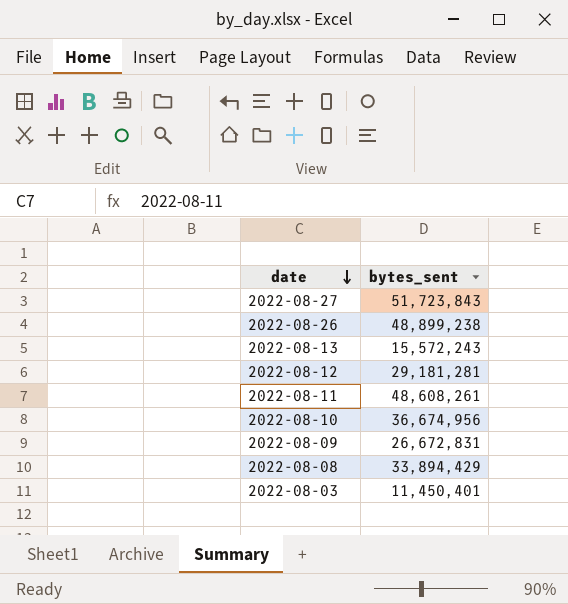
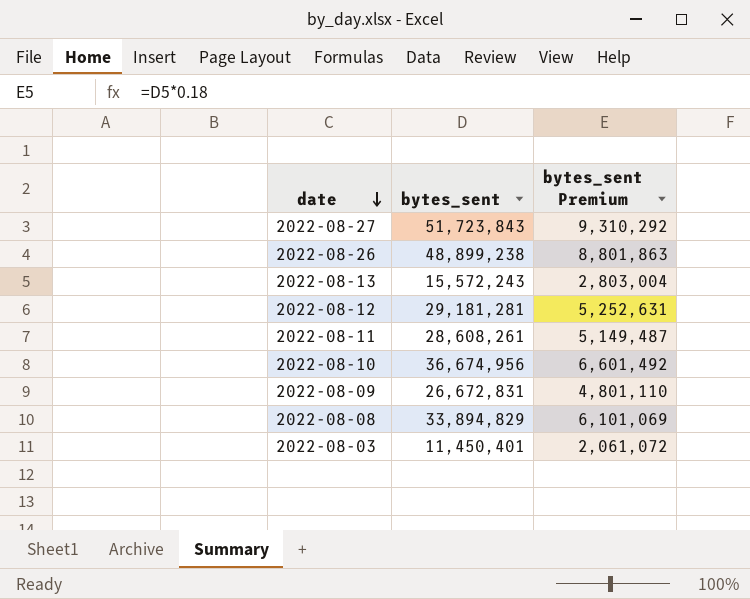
column bytes_sent Premium | formula: none -> [bytes_sent] * 0.18
2022-08-11 | bytes_sent: 48,608,261 -> 28,608,261
2022-08-08 | bytes_sent: 33,894,429 -> 33,894,829

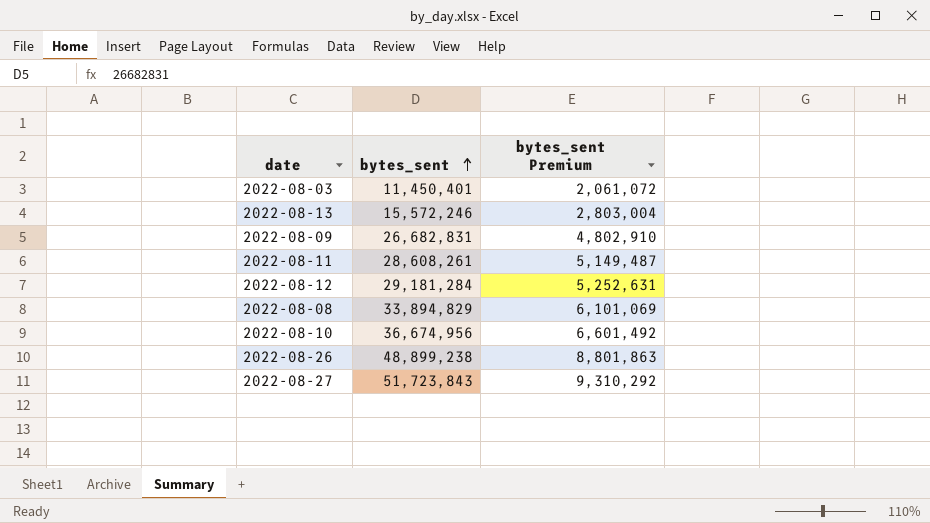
row order: date descending -> bytes_sent ascending
2022-08-13 | bytes_sent: 15,572,243 -> 15,572,246
2022-08-09 | bytes_sent: 26,672,831 -> 26,682,831
2022-08-09 | bytes_sent Premium: 4,801,110 -> 4,802,910
2022-08-12 | bytes_sent: 29,181,281 -> 29,181,284

